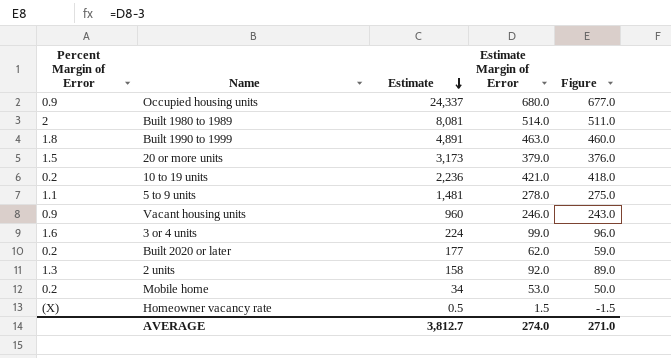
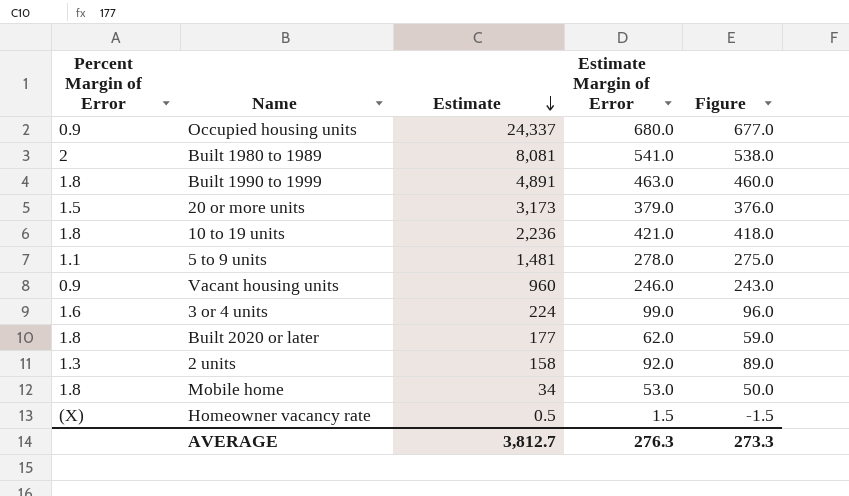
Built 1980 to 1989 | Estimate Margin of Error: 514.0 -> 541.0
Built 1980 to 1989 | Figure: 511.0 -> 538.0
10 to 19 units | Percent Margin of Error: 0.2 -> 1.8
Built 2020 or later | Percent Margin of Error: 0.2 -> 1.8
Mobile home | Percent Margin of Error: 0.2 -> 1.8
AVERAGE | Estimate Margin of Error: 274.0 -> 276.3
AVERAGE | Figure: 271.0 -> 273.3

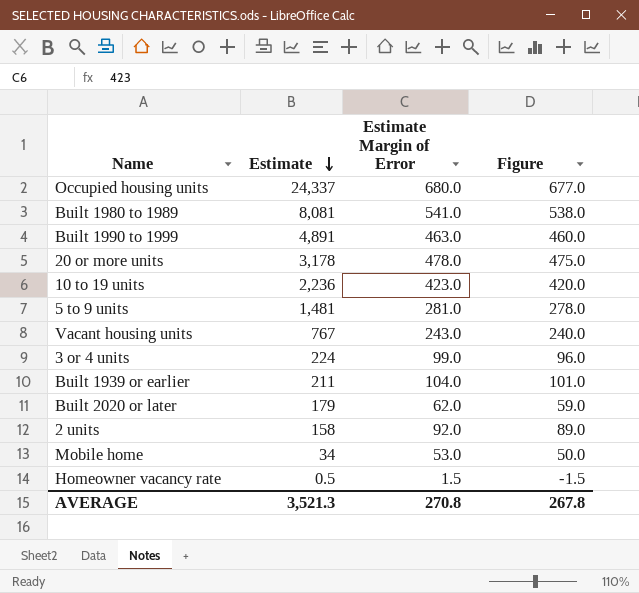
column Percent Margin of Error | position: 1 -> none
20 or more units | Estimate: 3,173 -> 3,178
20 or more units | Estimate Margin of Error: 379.0 -> 478.0
20 or more units | Figure: 376.0 -> 475.0
10 to 19 units | Estimate Margin of Error: 421.0 -> 423.0
10 to 19 units | Figure: 418.0 -> 420.0
5 to 9 units | Estimate Margin of Error: 278.0 -> 281.0
5 to 9 units | Figure: 275.0 -> 278.0
Vacant housing units | Estimate: 960 -> 767
Vacant housing units | Estimate Margin of Error: 246.0 -> 243.0
Vacant housing units | Figure: 243.0 -> 240.0
row Built 1939 or earlier: none -> 211 | 104.0 | 101.0
Built 2020 or later | Estimate: 177 -> 179
AVERAGE | Estimate: 3,812.7 -> 3,521.3
AVERAGE | Estimate Margin of Error: 276.3 -> 270.8
AVERAGE | Figure: 273.3 -> 267.8

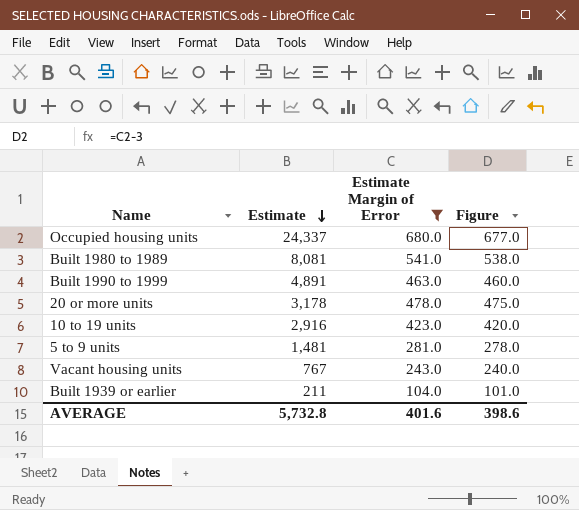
filter: none -> Estimate Margin of Error >= 104.0
10 to 19 units | Estimate: 2,236 -> 2,916
AVERAGE | Estimate: 3,521.3 -> 5,732.8
AVERAGE | Estimate Margin of Error: 270.8 -> 401.6
AVERAGE | Figure: 267.8 -> 398.6

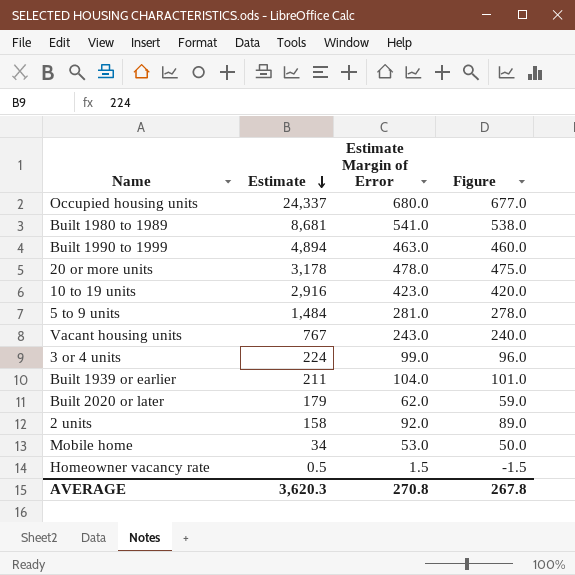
filter: Estimate Margin of Error >= 104.0 -> none
Built 1980 to 1989 | Estimate: 8,081 -> 8,681
Built 1990 to 1999 | Estimate: 4,891 -> 4,894
5 to 9 units | Estimate: 1,481 -> 1,484
AVERAGE | Estimate: 5,732.8 -> 3,620.3
AVERAGE | Estimate Margin of Error: 401.6 -> 270.8
AVERAGE | Figure: 398.6 -> 267.8

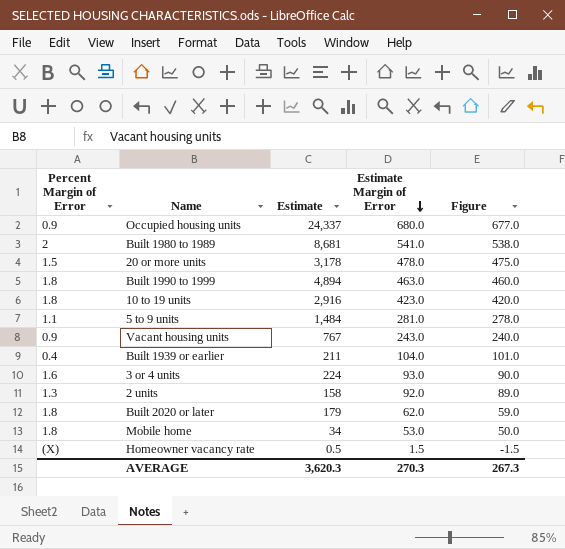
row order: Estimate descending -> Estimate Margin of Error descending
column Percent Margin of Error | position: none -> 1
3 or 4 units | Estimate Margin of Error: 99.0 -> 93.0
3 or 4 units | Figure: 96.0 -> 90.0
AVERAGE | Estimate Margin of Error: 270.8 -> 270.3
AVERAGE | Figure: 267.8 -> 267.3

